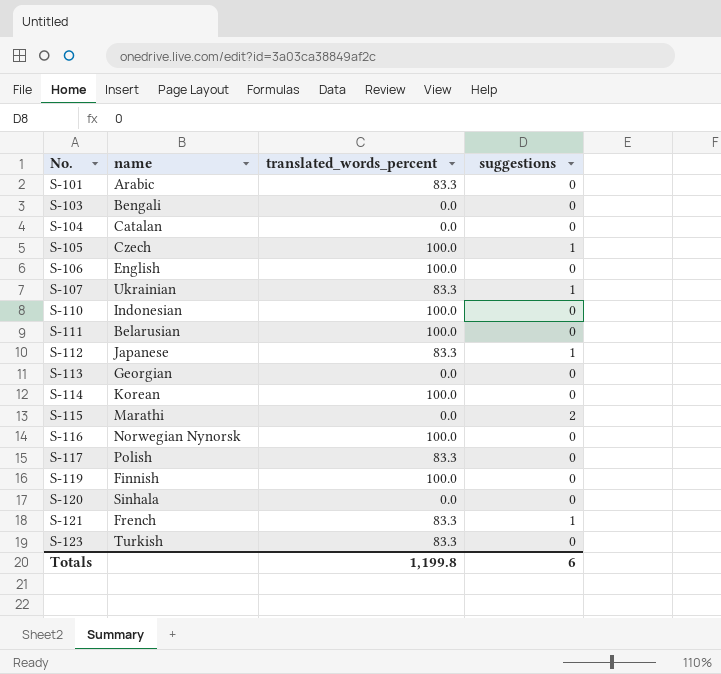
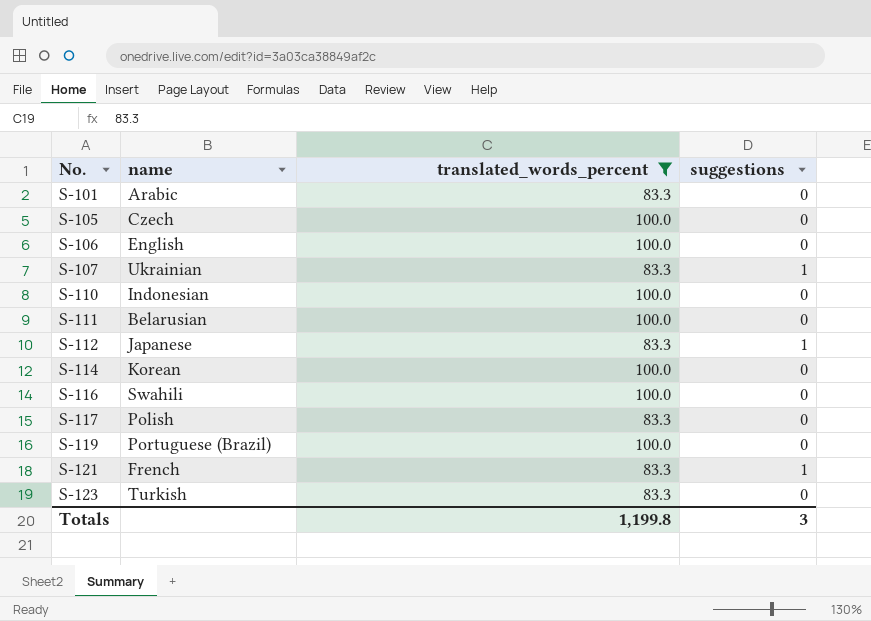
filter: none -> translated_words_percent != 0.0
S-105 | suggestions: 1 -> 0
S-116 | name: Norwegian Nynorsk -> Swahili
S-119 | name: Finnish -> Portuguese (Brazil)
Totals | suggestions: 6 -> 3

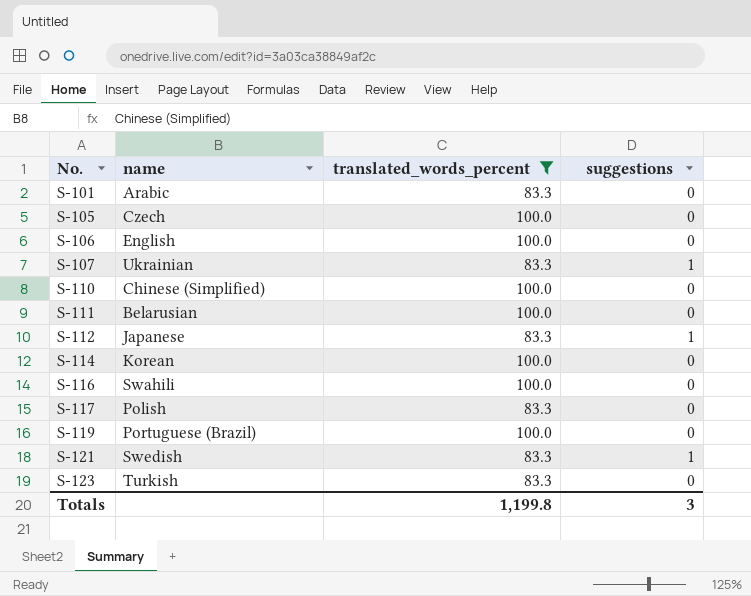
S-110 | name: Indonesian -> Chinese (Simplified)
S-121 | name: French -> Swedish

